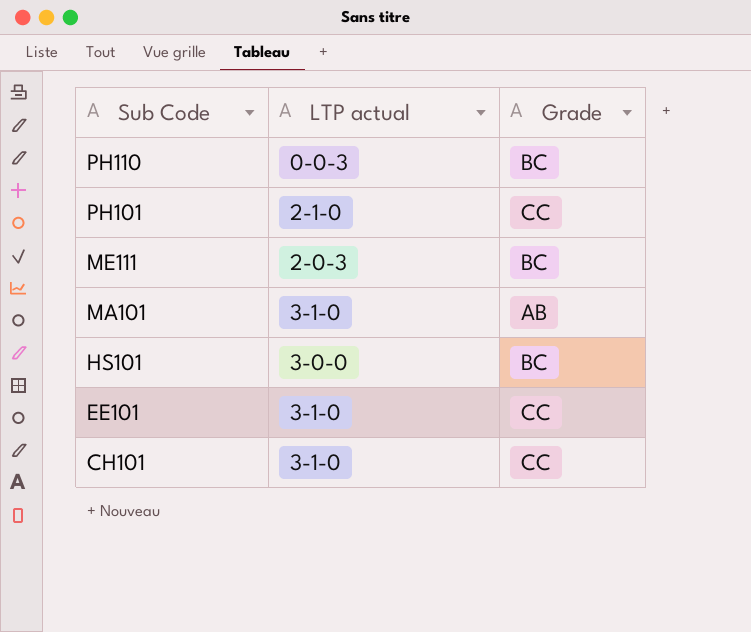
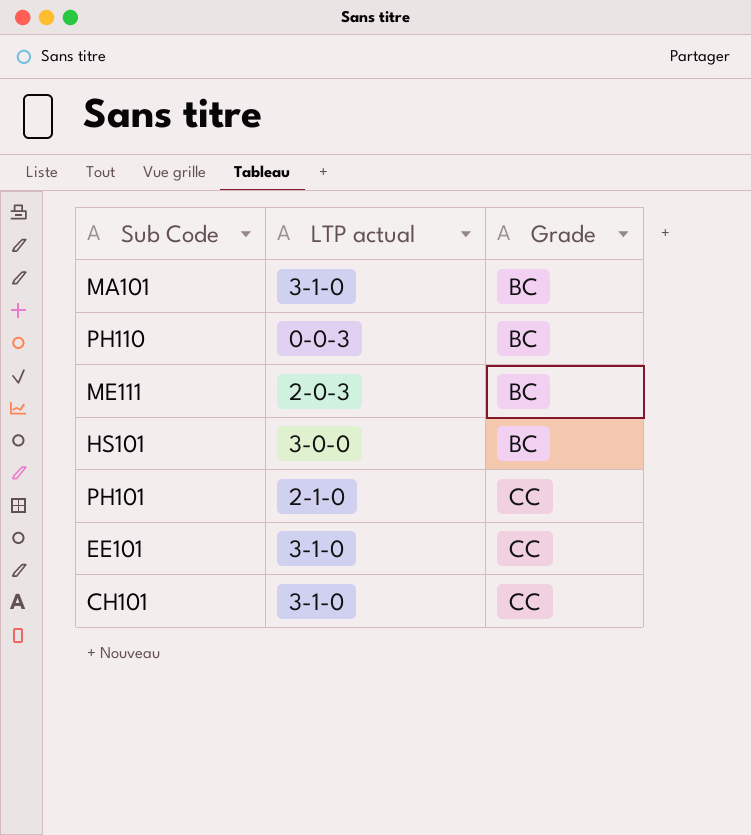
row order: Sub Code descending -> Grade ascending
MA101 | Grade: AB -> BC

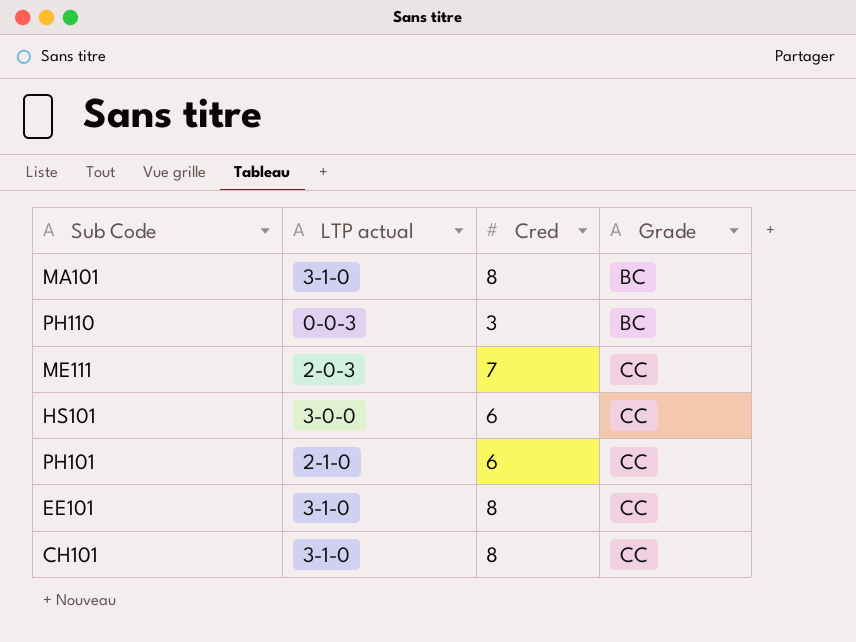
column Cred | position: none -> 3
ME111 | Grade: BC -> CC
HS101 | Grade: BC -> CC

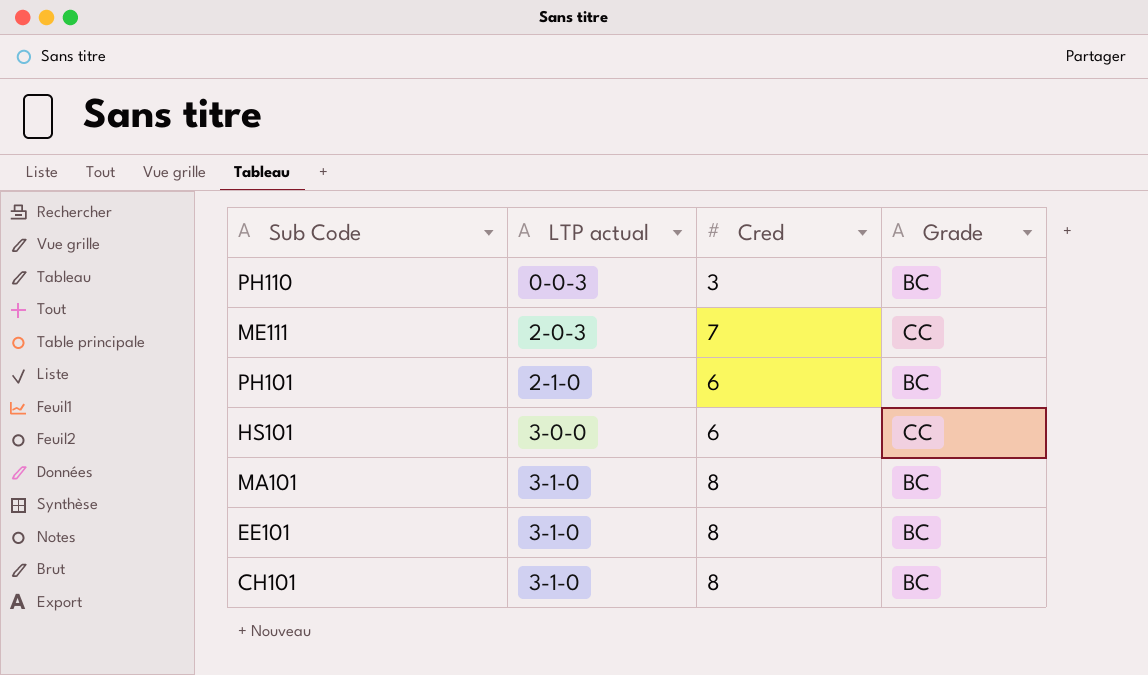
row order: Grade ascending -> LTP actual ascending
PH101 | Grade: CC -> BC
EE101 | Grade: CC -> BC
CH101 | Grade: CC -> BC

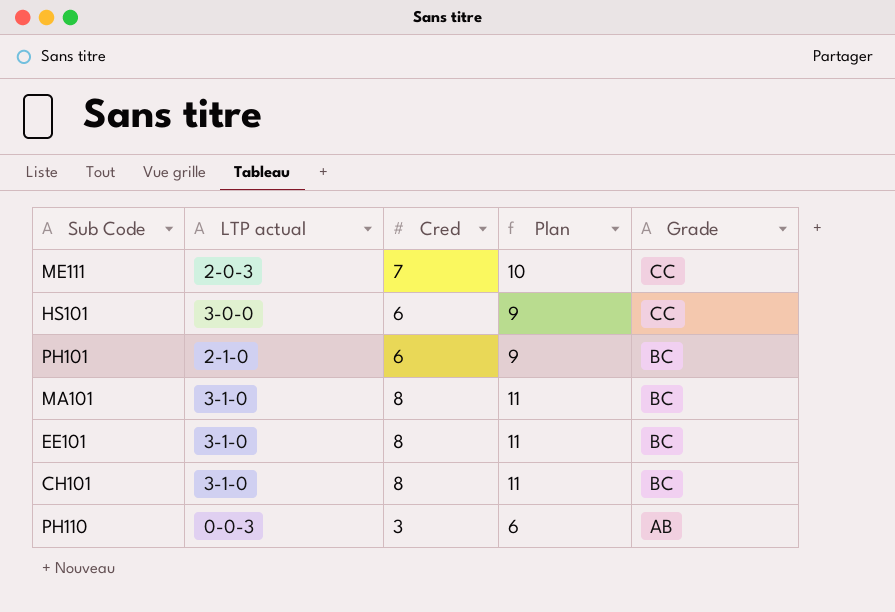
row order: LTP actual ascending -> Grade descending
column Plan | formula: none -> [Cred] + 3
PH110 | Grade: BC -> AB

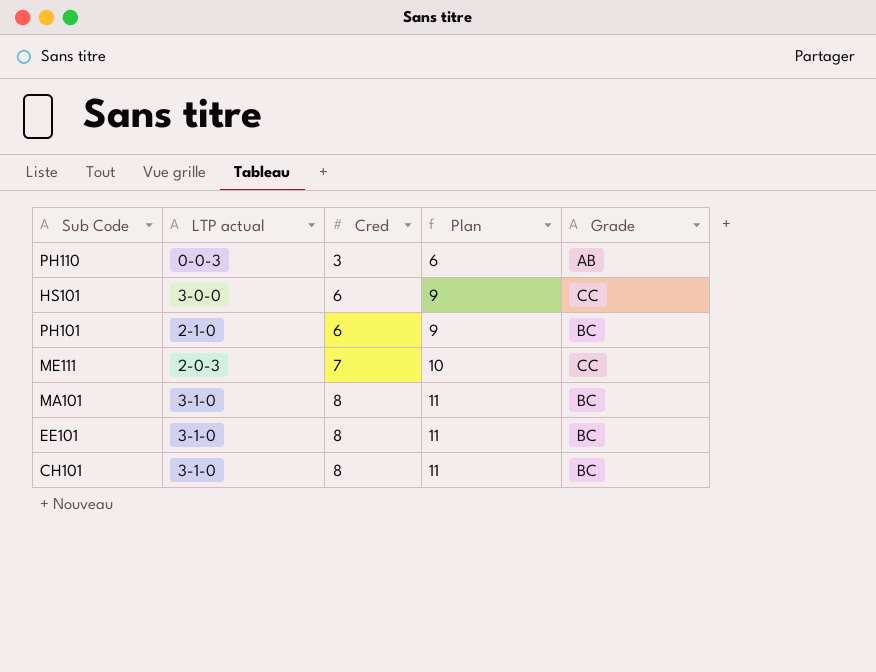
row order: Grade descending -> Cred ascending

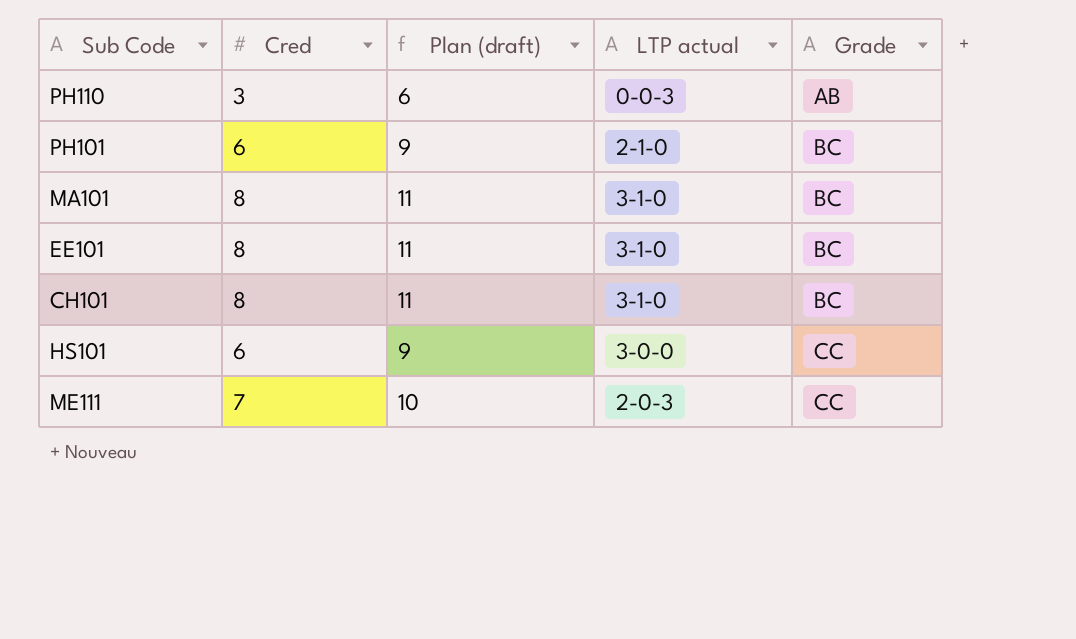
row order: Cred ascending -> Grade ascending
column name: Plan -> Plan (draft)
column LTP actual | position: 2 -> 4

